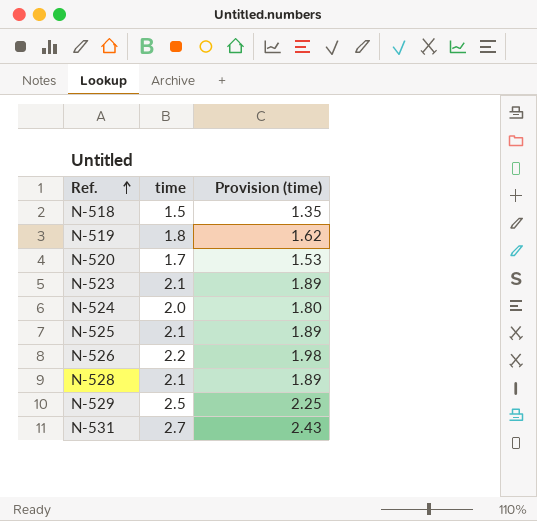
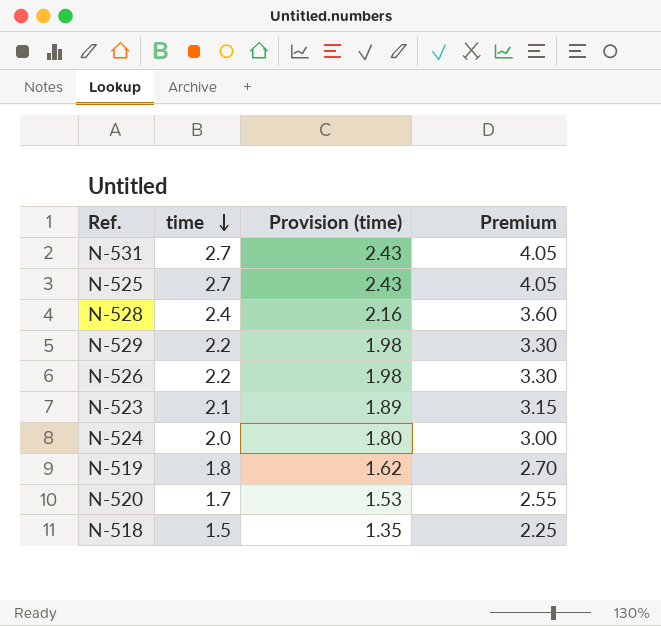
row order: Ref. ascending -> time descending
column Premium | formula: none -> [time] * 1.5
N-525 | time: 2.1 -> 2.7
N-525 | Provision (time): 1.89 -> 2.43
N-528 | time: 2.1 -> 2.4
N-528 | Provision (time): 1.89 -> 2.16
N-529 | time: 2.5 -> 2.2
N-529 | Provision (time): 2.25 -> 1.98

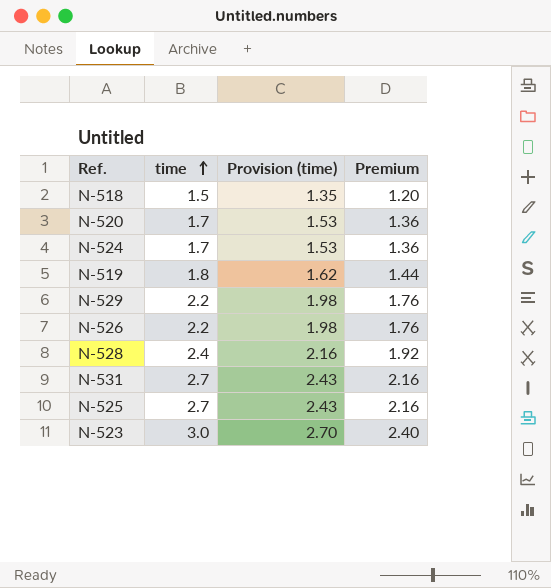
row order: time descending -> time ascending
column Premium | formula: [time] * 1.5 -> [time] * 0.8
N-524 | time: 2.0 -> 1.7
N-524 | Provision (time): 1.80 -> 1.53
N-523 | time: 2.1 -> 3.0
N-523 | Provision (time): 1.89 -> 2.70

